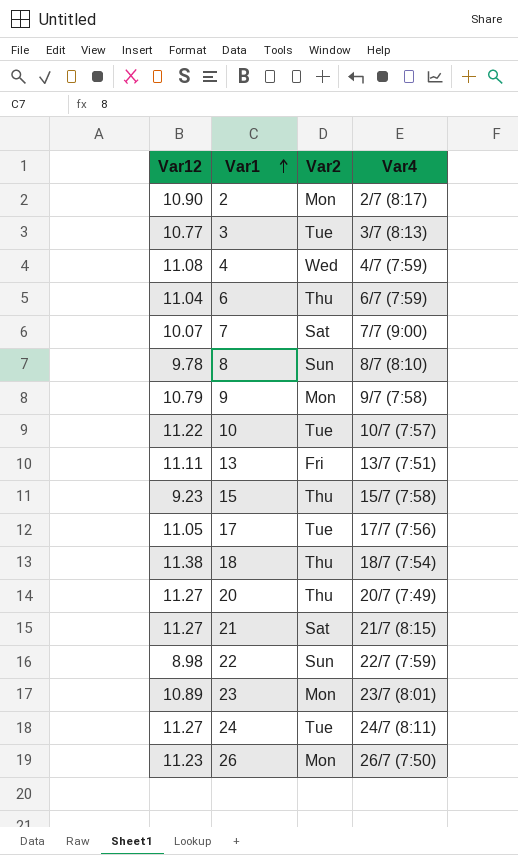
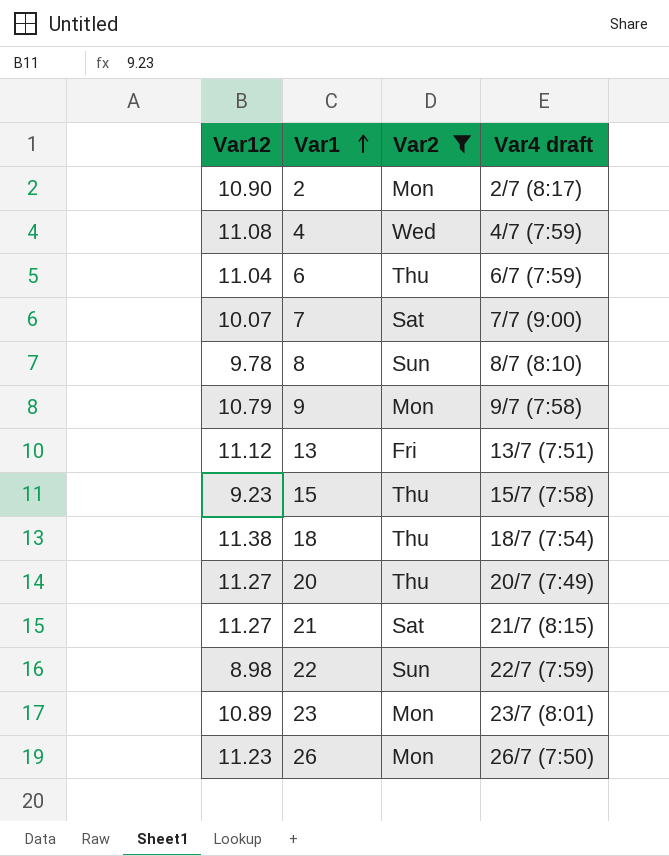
filter: none -> Var2 != Tue
column name: Var4 -> Var4 draft
13 | Var12: 11.11 -> 11.12

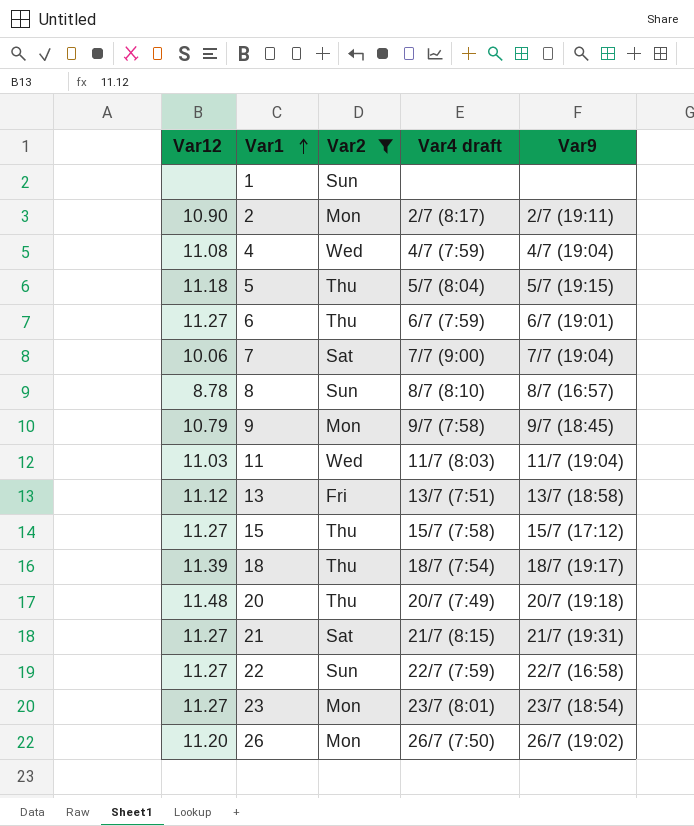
column Var9 | position: none -> 5
row 1: none -> none | Sun | none | none
row 5: none -> 11.18 | Thu | 5/7 (8:04) | 5/7 (19:15)
6 | Var12: 11.04 -> 11.27
7 | Var12: 10.07 -> 10.06
8 | Var12: 9.78 -> 8.78
row 11: none -> 11.03 | Wed | 11/7 (8:03) | 11/7 (19:04)
15 | Var12: 9.23 -> 11.27
18 | Var12: 11.38 -> 11.39
20 | Var12: 11.27 -> 11.48
22 | Var12: 8.98 -> 11.27
23 | Var12: 10.89 -> 11.27
26 | Var12: 11.23 -> 11.20

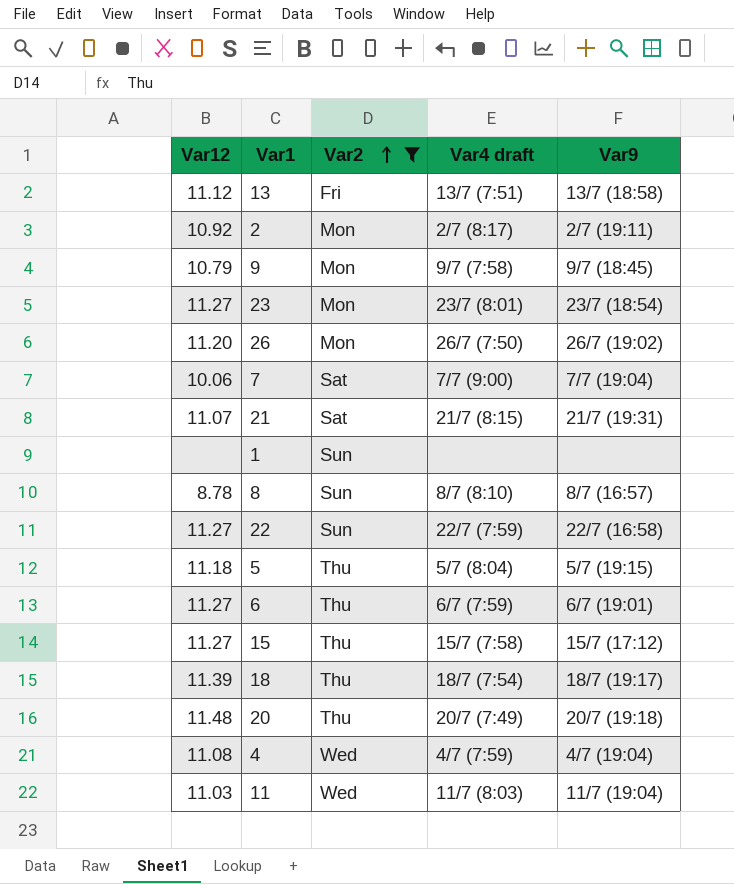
row order: Var1 ascending -> Var2 ascending
2 | Var12: 10.90 -> 10.92
21 | Var12: 11.27 -> 11.07

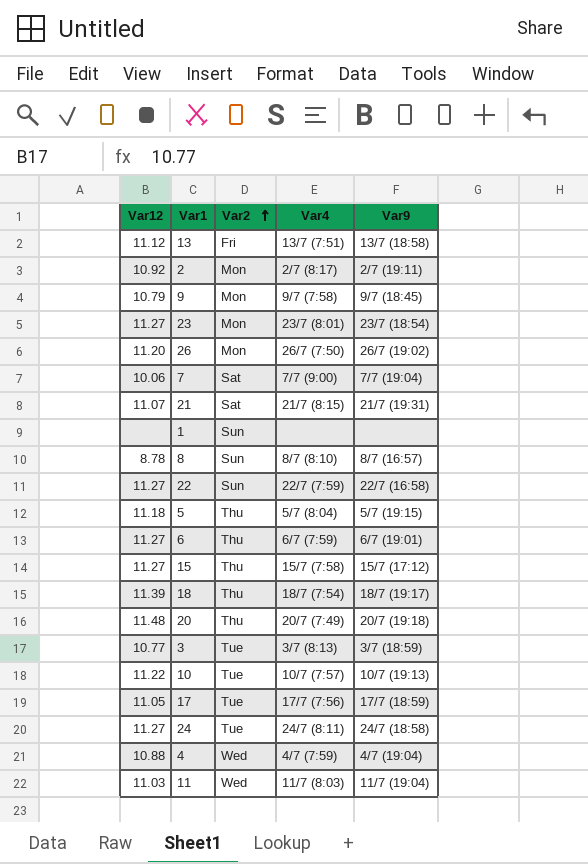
filter: Var2 != Tue -> none
column name: Var4 draft -> Var4
4 | Var12: 11.08 -> 10.88

